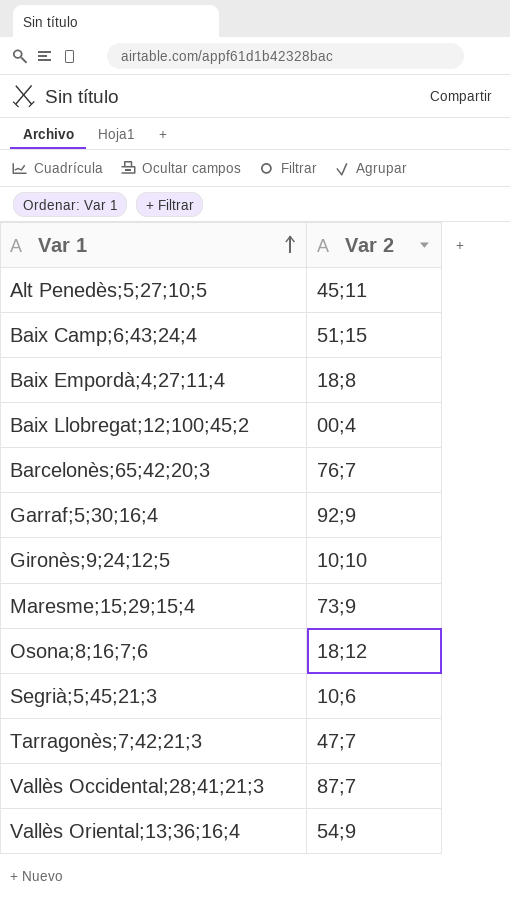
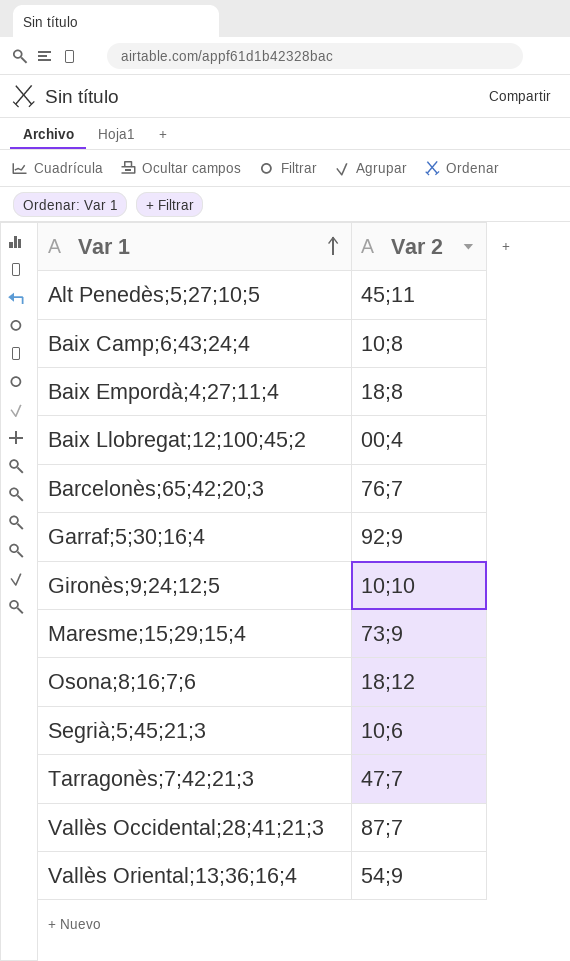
Baix Camp;6;43;24;4 | Var 2: 51;15 -> 10;8

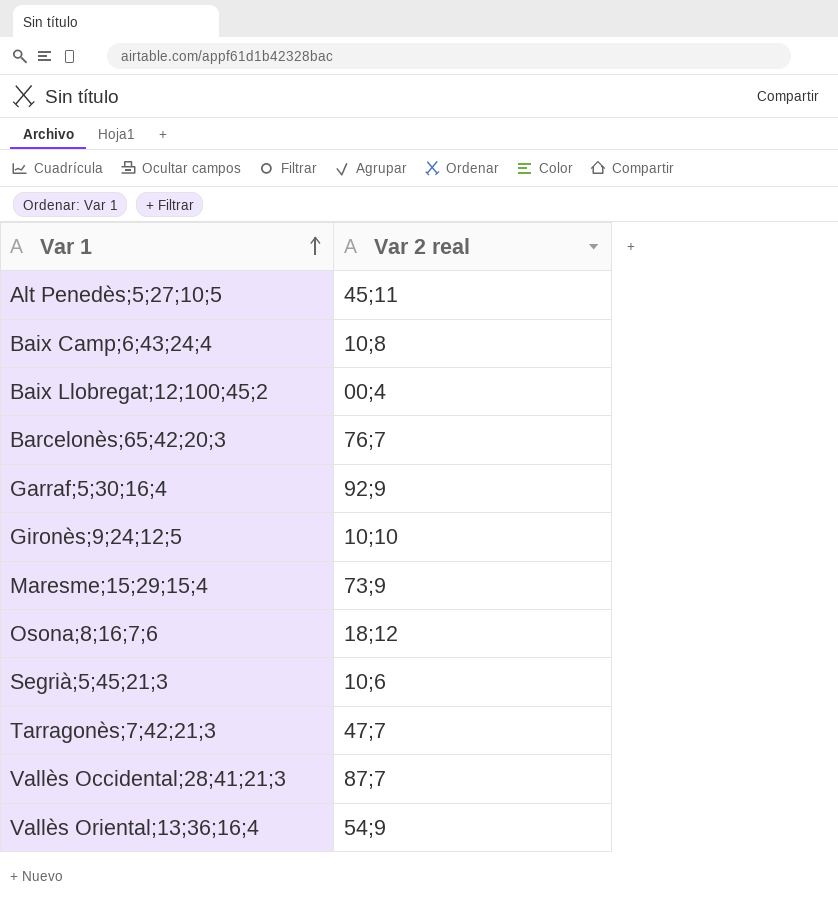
column name: Var 2 -> Var 2 real
row Baix Empordà;4;27;11;4: 18;8 -> none

